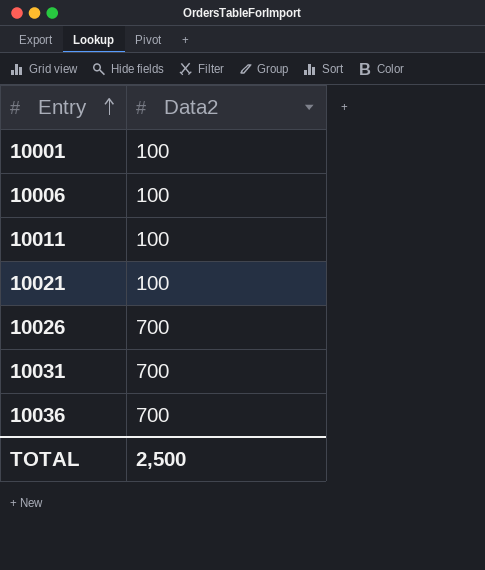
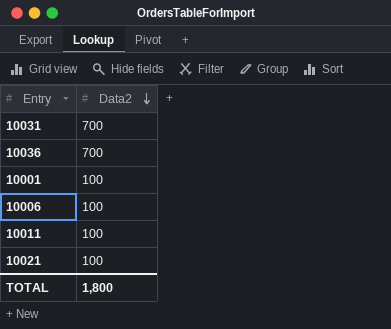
row order: Entry ascending -> Data2 descending
row 10026: 700 -> none
TOTAL | Data2: 2,500 -> 1,800

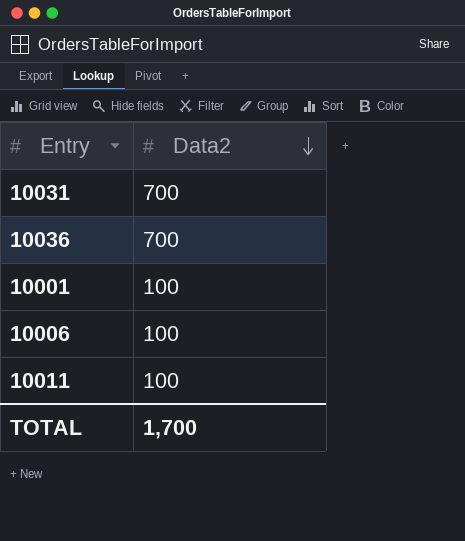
row 10021: 100 -> none
TOTAL | Data2: 1,800 -> 1,700

